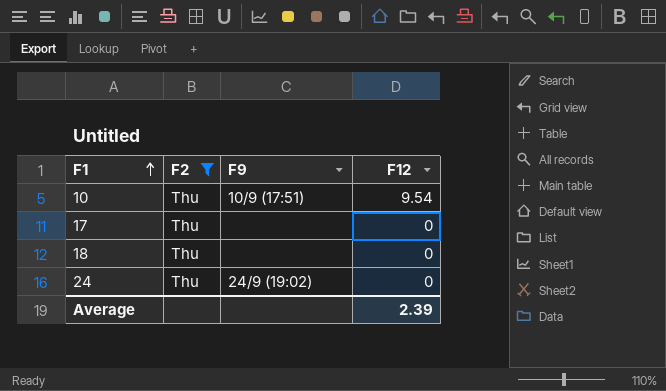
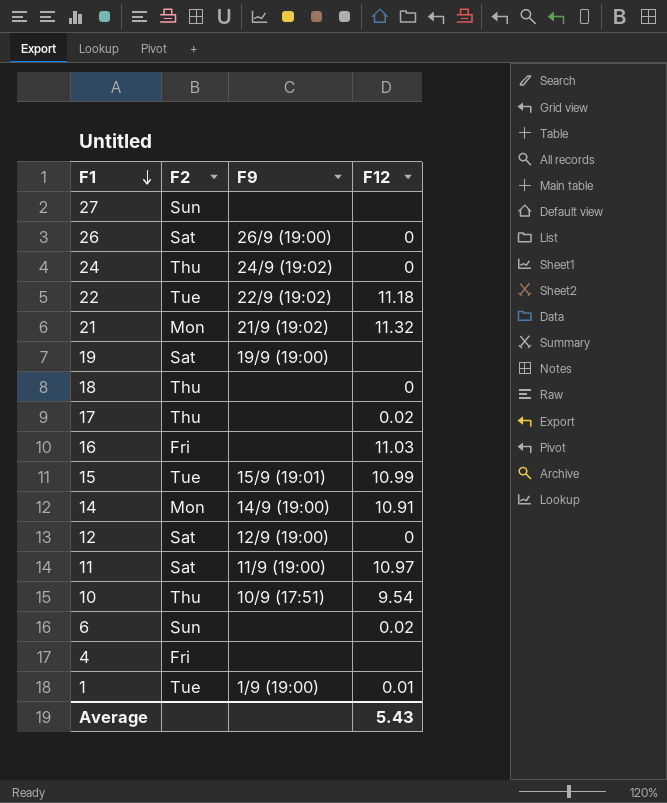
filter: F2 = Thu -> none
row order: F1 ascending -> F1 descending
17 | F12: 0 -> 0.02
Average | F12: 2.39 -> 5.43

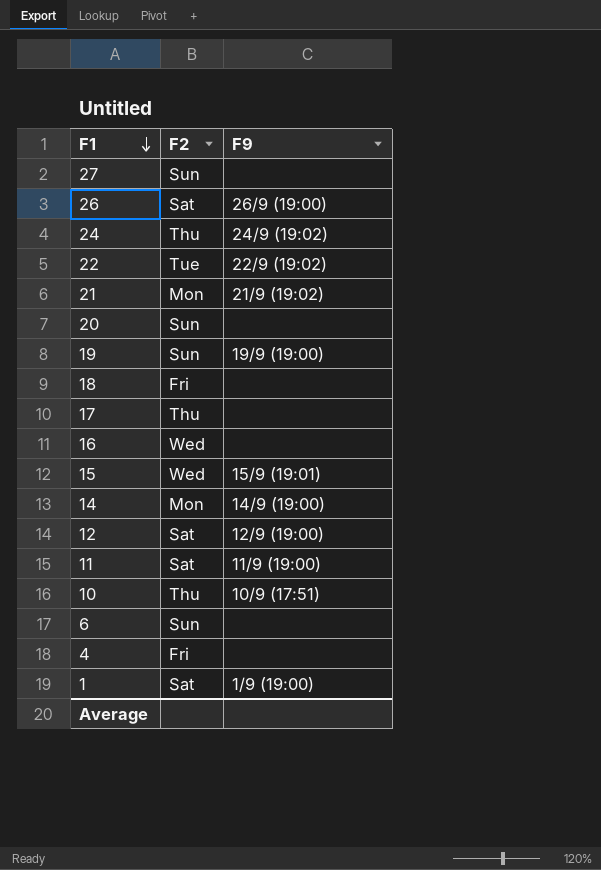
column F12 | position: 4 -> none
row 20: none -> Sun | none
19 | F2: Sat -> Sun
18 | F2: Thu -> Fri
16 | F2: Fri -> Wed
15 | F2: Tue -> Wed
1 | F2: Tue -> Sat

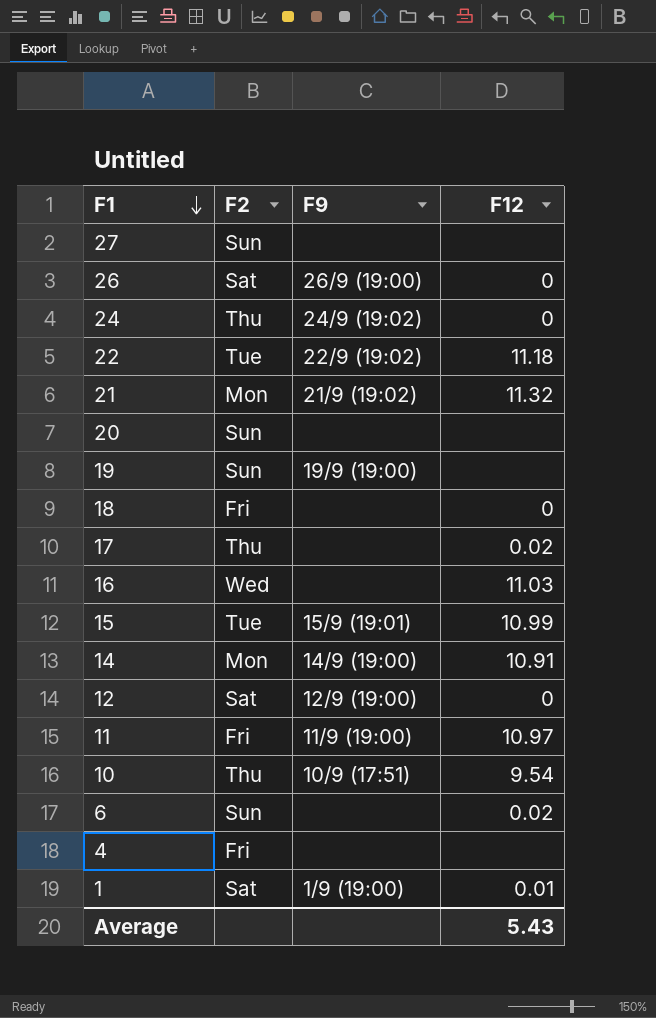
column F12 | position: none -> 4
15 | F2: Wed -> Tue
11 | F2: Sat -> Fri

